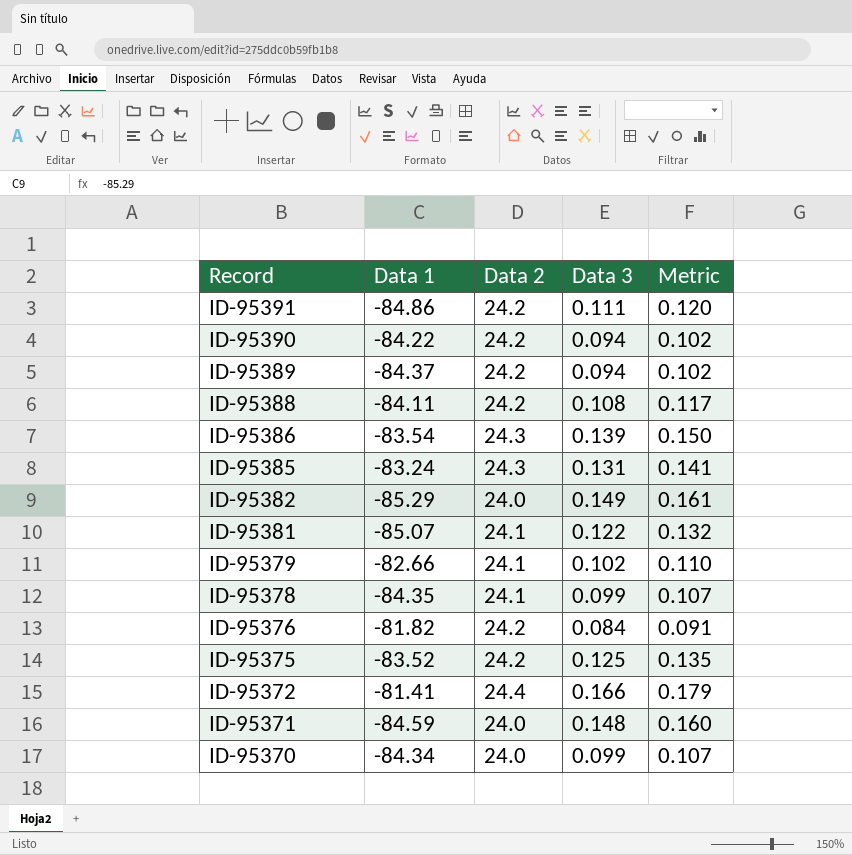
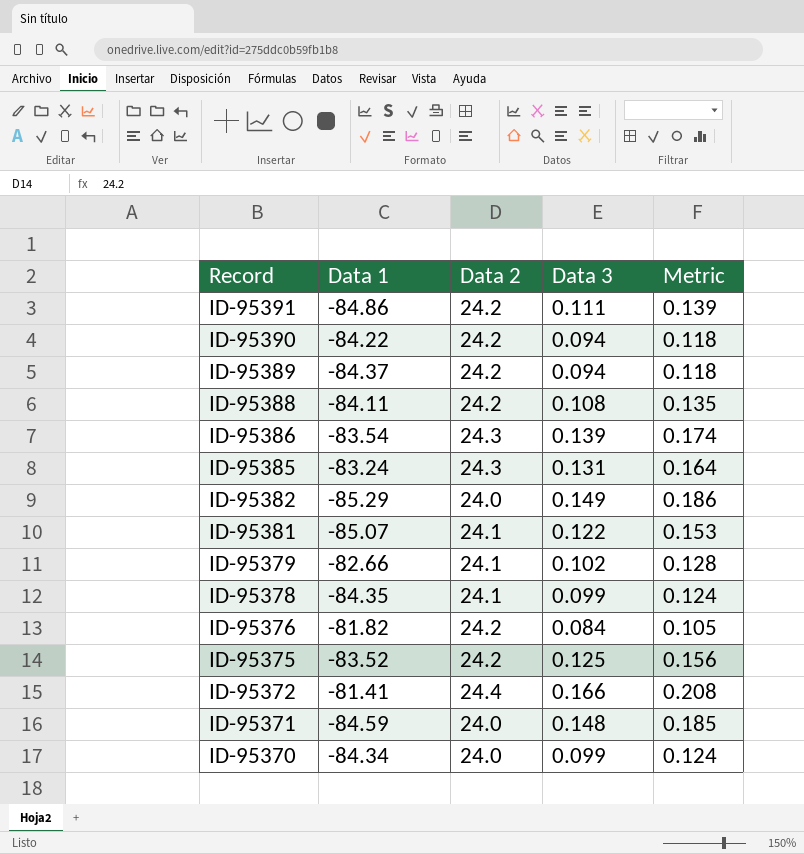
column Metric | formula: [Data 3] * 1.08 -> [Data 3] * 1.25

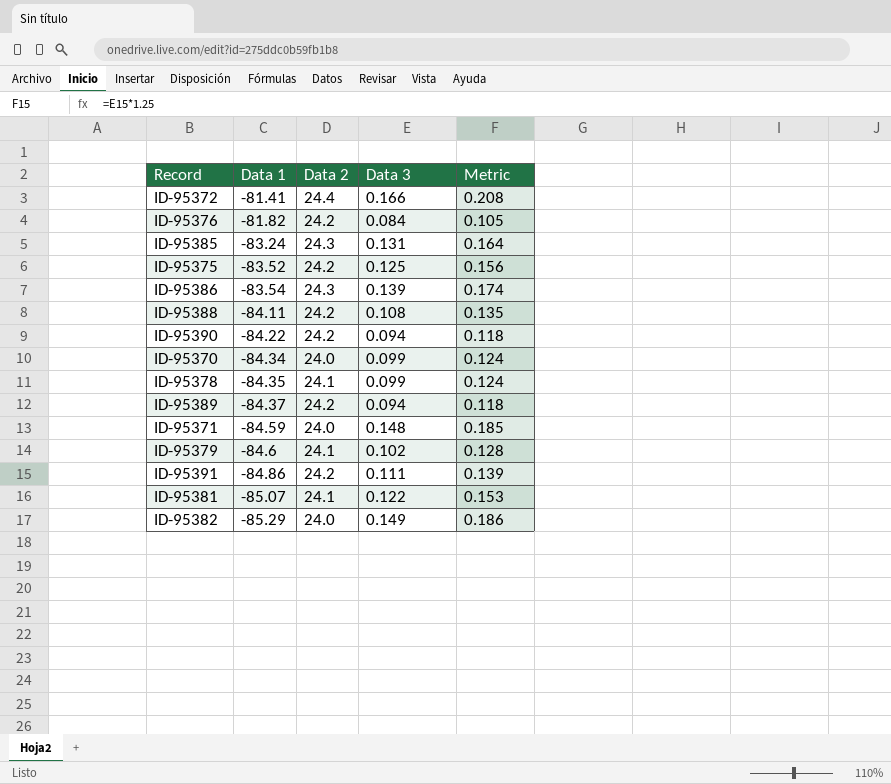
row order: Record descending -> Data 1 descending
ID-95379 | Data 1: -82.66 -> -84.6

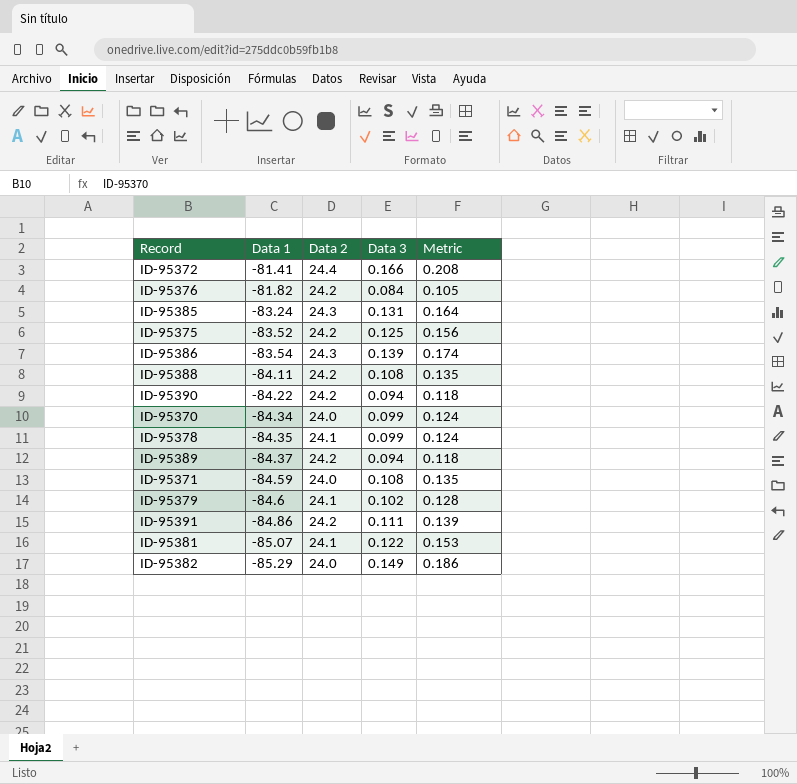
ID-95371 | Data 3: 0.148 -> 0.108
ID-95371 | Metric: 0.185 -> 0.135

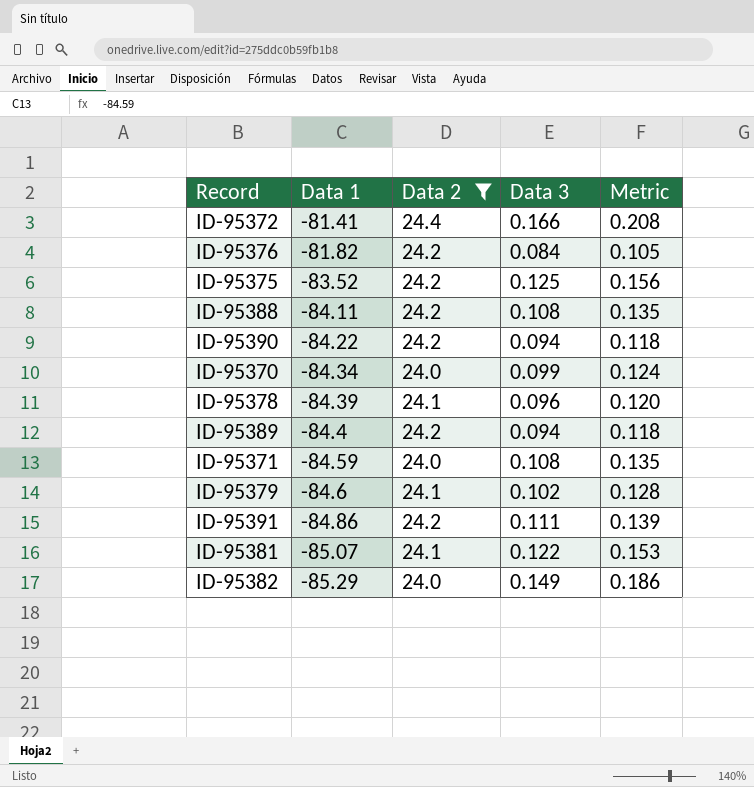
filter: none -> Data 2 != 24.3
ID-95378 | Data 1: -84.35 -> -84.39
ID-95378 | Data 3: 0.099 -> 0.096
ID-95378 | Metric: 0.124 -> 0.120
ID-95389 | Data 1: -84.37 -> -84.4

